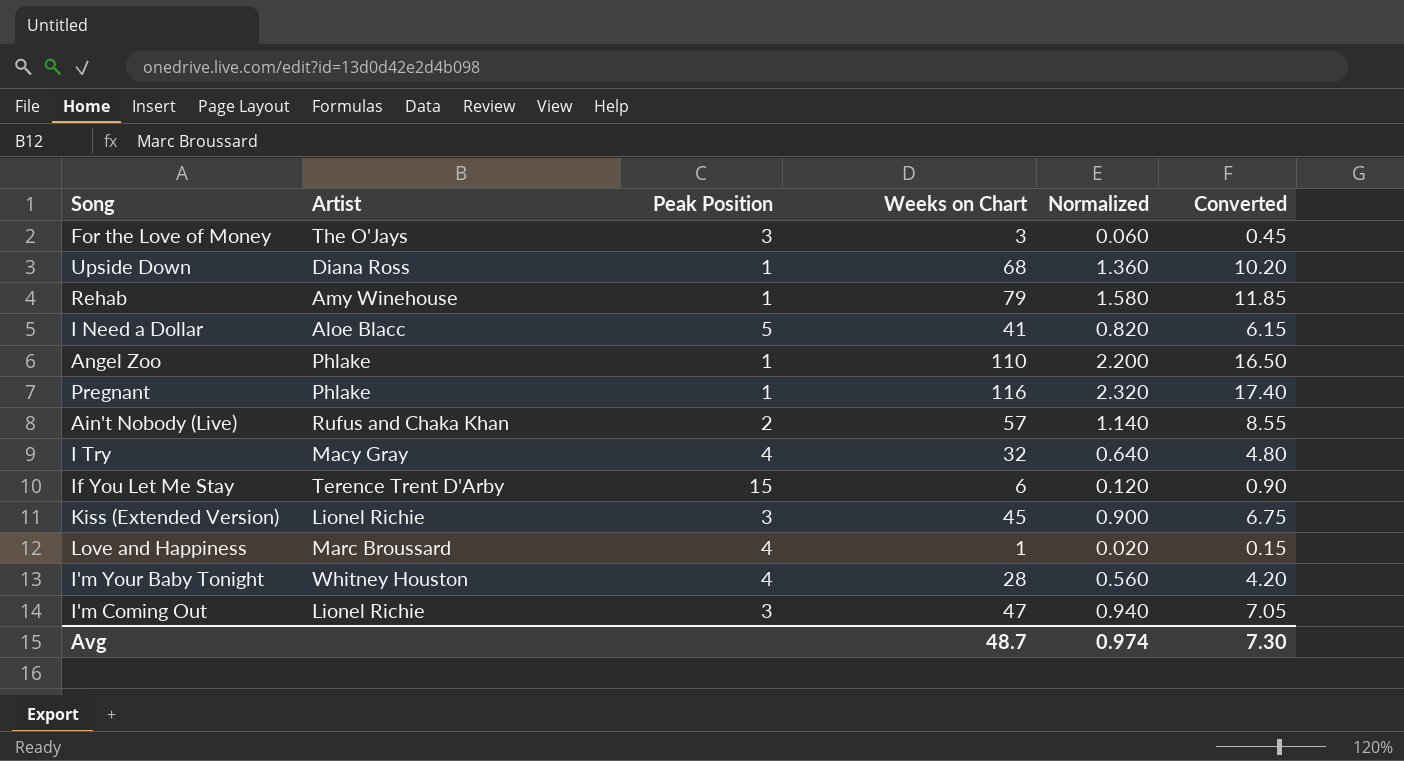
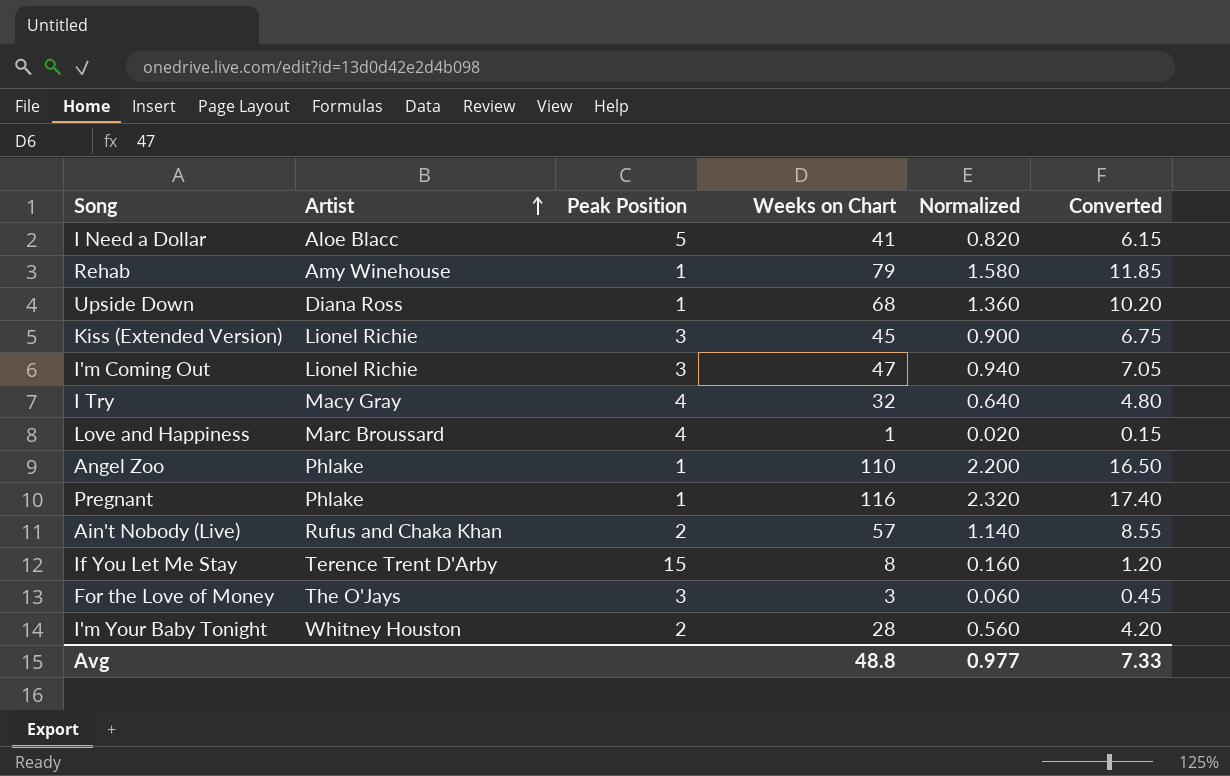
row order: none -> Artist ascending
If You Let Me Stay | Weeks on Chart: 6 -> 8
If You Let Me Stay | Normalized: 0.120 -> 0.160
If You Let Me Stay | Converted: 0.90 -> 1.20
I'm Your Baby Tonight | Peak Position: 4 -> 2
Avg | Weeks on Chart: 48.7 -> 48.8
Avg | Normalized: 0.974 -> 0.977
Avg | Converted: 7.30 -> 7.33

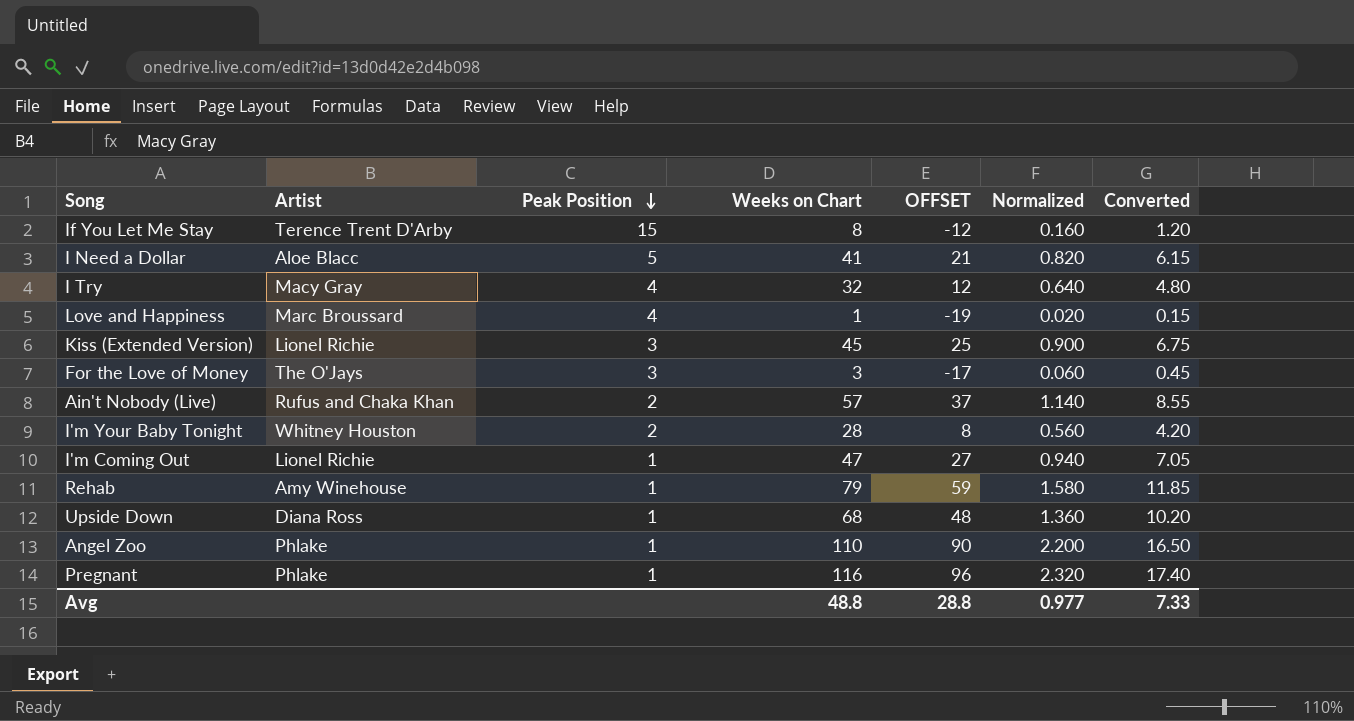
row order: Artist ascending -> Peak Position descending
column OFFSET | formula: none -> [Weeks on Chart] - 20
I'm Coming Out | Peak Position: 3 -> 1

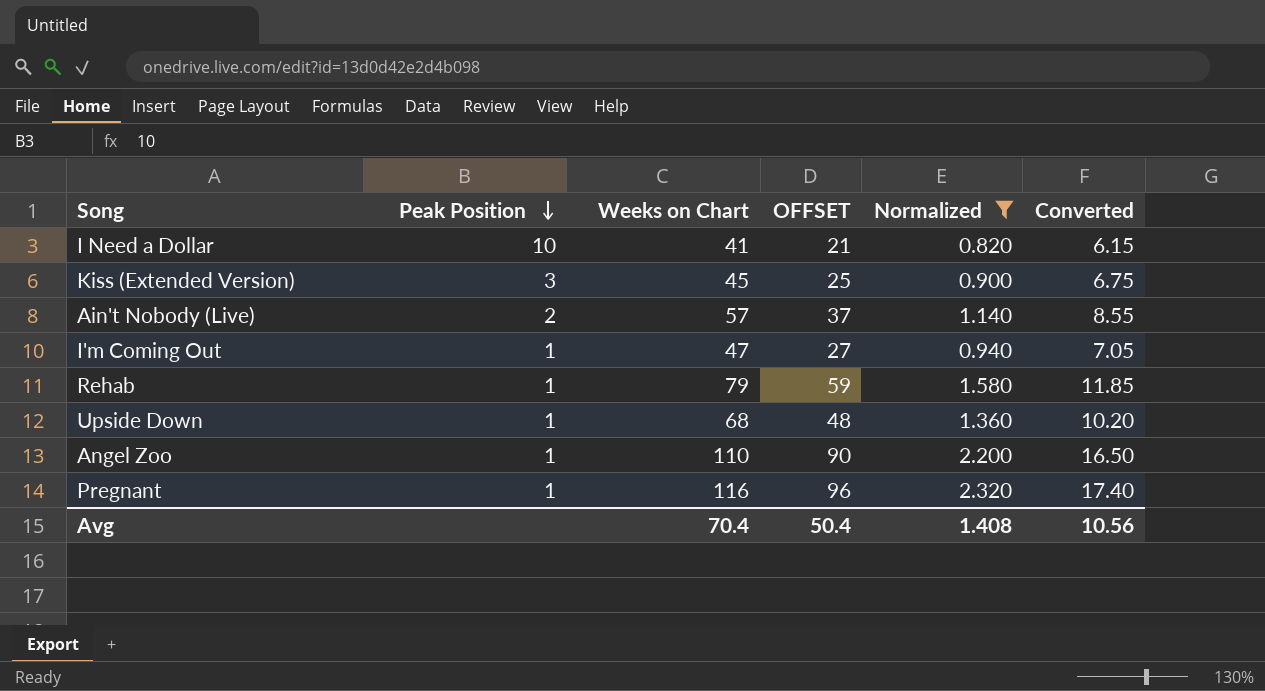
filter: none -> Normalized >= 0.820
column Artist | position: 2 -> none
I Need a Dollar | Peak Position: 5 -> 10
Avg | Weeks on Chart: 48.8 -> 70.4
Avg | OFFSET: 28.8 -> 50.4
Avg | Normalized: 0.977 -> 1.408
Avg | Converted: 7.33 -> 10.56

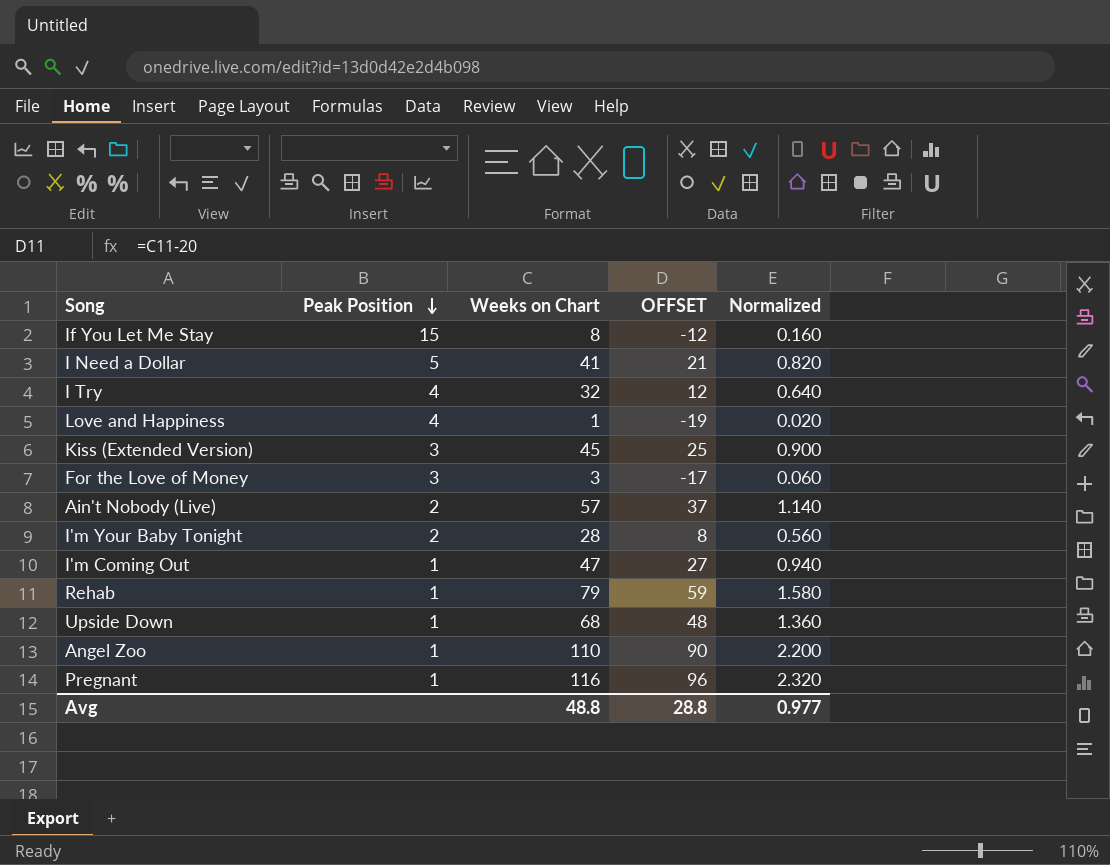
filter: Normalized >= 0.820 -> none
column Converted | formula: [Weeks on Chart] * 0.15 -> none
I Need a Dollar | Peak Position: 10 -> 5
Avg | Weeks on Chart: 70.4 -> 48.8
Avg | OFFSET: 50.4 -> 28.8
Avg | Normalized: 1.408 -> 0.977

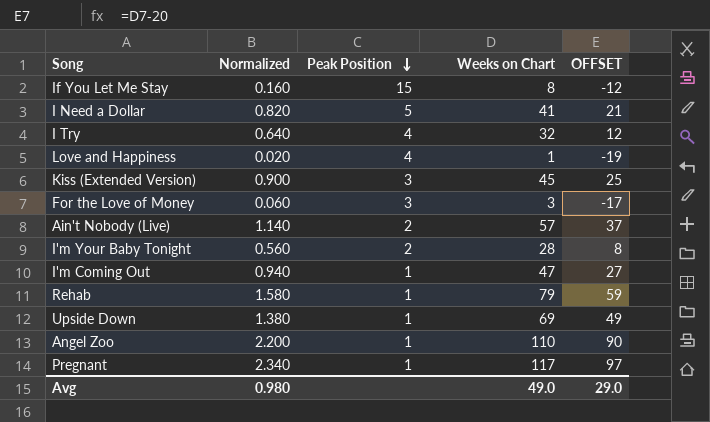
column Normalized | position: 5 -> 2
Upside Down | Normalized: 1.360 -> 1.380
Upside Down | Weeks on Chart: 68 -> 69
Upside Down | OFFSET: 48 -> 49
Pregnant | Normalized: 2.320 -> 2.340
Pregnant | Weeks on Chart: 116 -> 117
Pregnant | OFFSET: 96 -> 97
Avg | Normalized: 0.977 -> 0.980
Avg | Weeks on Chart: 48.8 -> 49.0
Avg | OFFSET: 28.8 -> 29.0

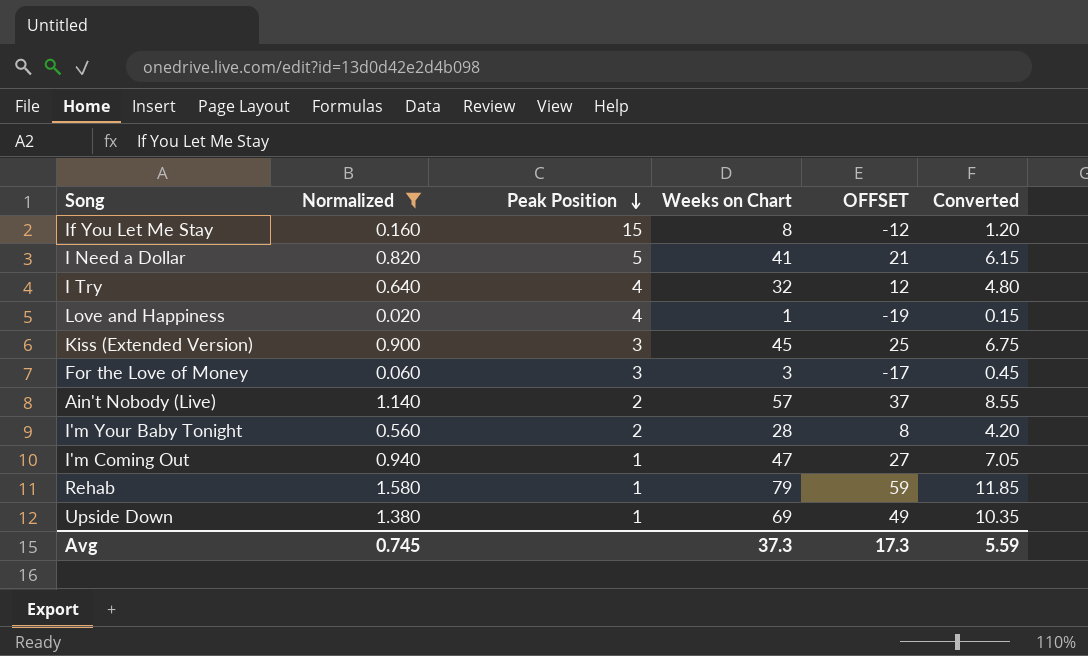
filter: none -> Normalized <= 1.580
column Converted | formula: none -> [Weeks on Chart] * 0.15
Avg | Normalized: 0.980 -> 0.745
Avg | Weeks on Chart: 49.0 -> 37.3
Avg | OFFSET: 29.0 -> 17.3

